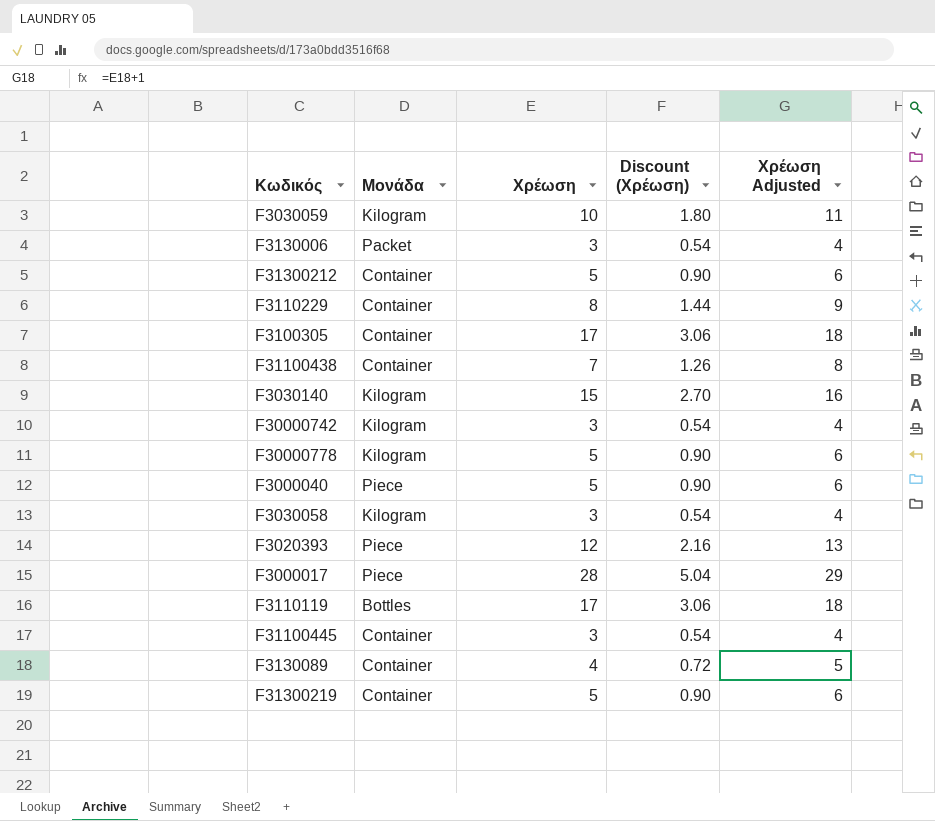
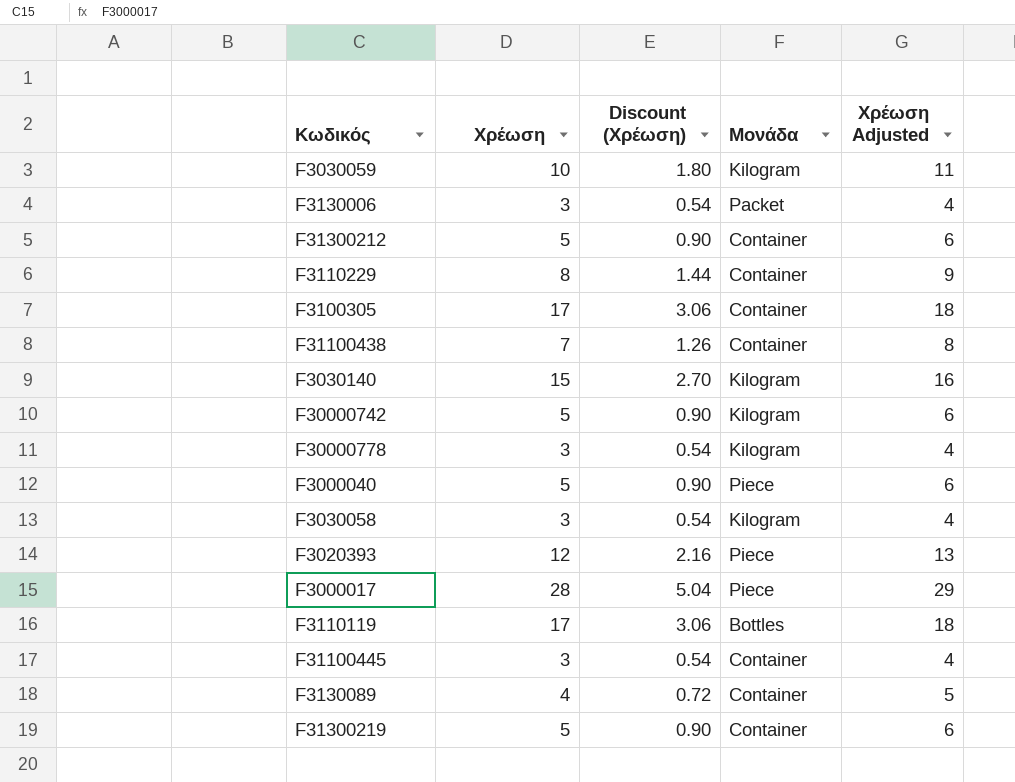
column Μονάδα | position: 2 -> 4
F30000742 | Χρέωση: 3 -> 5
F30000742 | Discount (Χρέωση): 0.54 -> 0.90
F30000742 | Χρέωση Adjusted: 4 -> 6
F30000778 | Χρέωση: 5 -> 3
F30000778 | Discount (Χρέωση): 0.90 -> 0.54
F30000778 | Χρέωση Adjusted: 6 -> 4

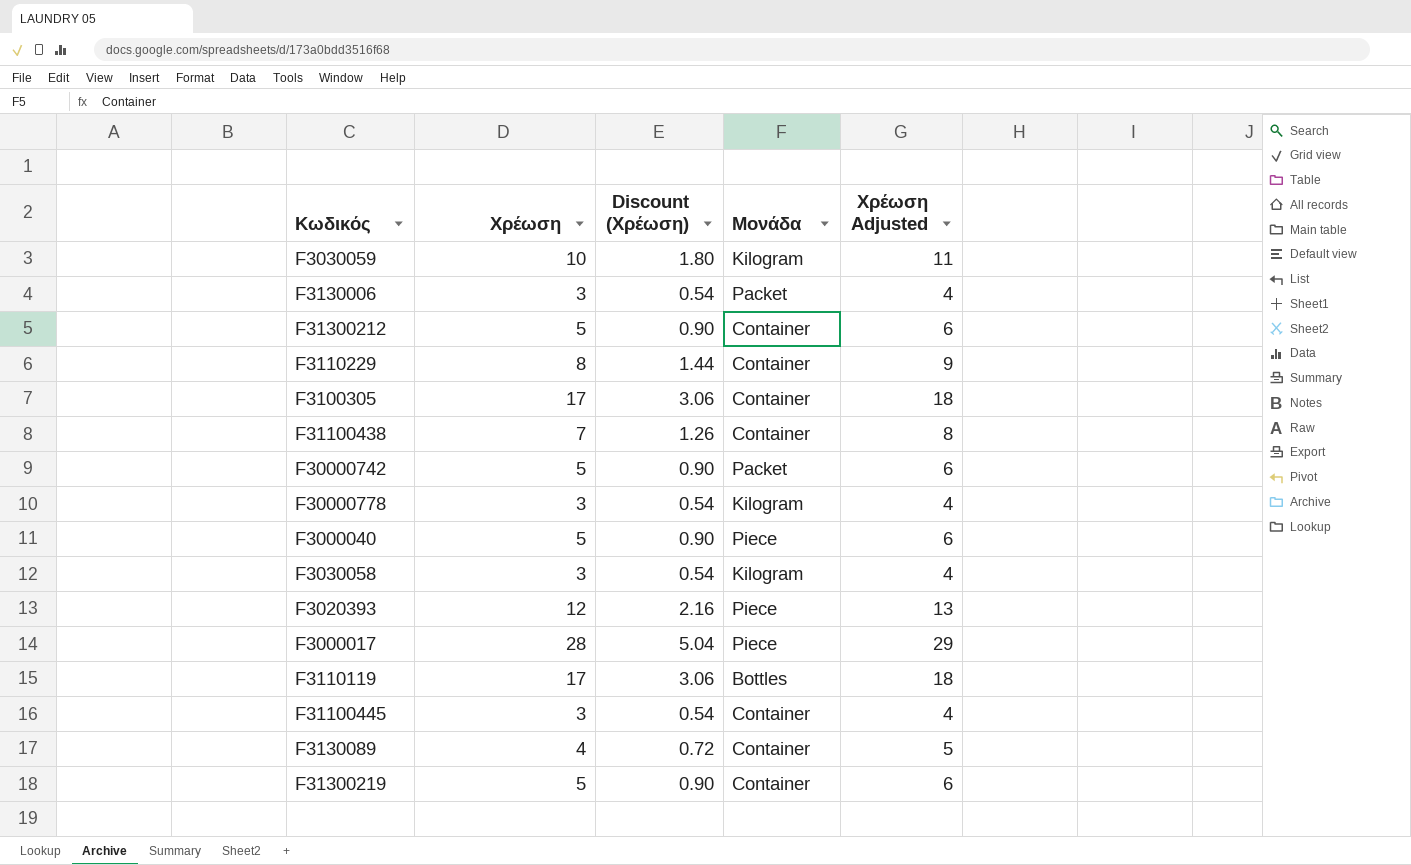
row F3030140: 15 | 2.70 | Kilogram | 16 -> none
F30000742 | Μονάδα: Kilogram -> Packet

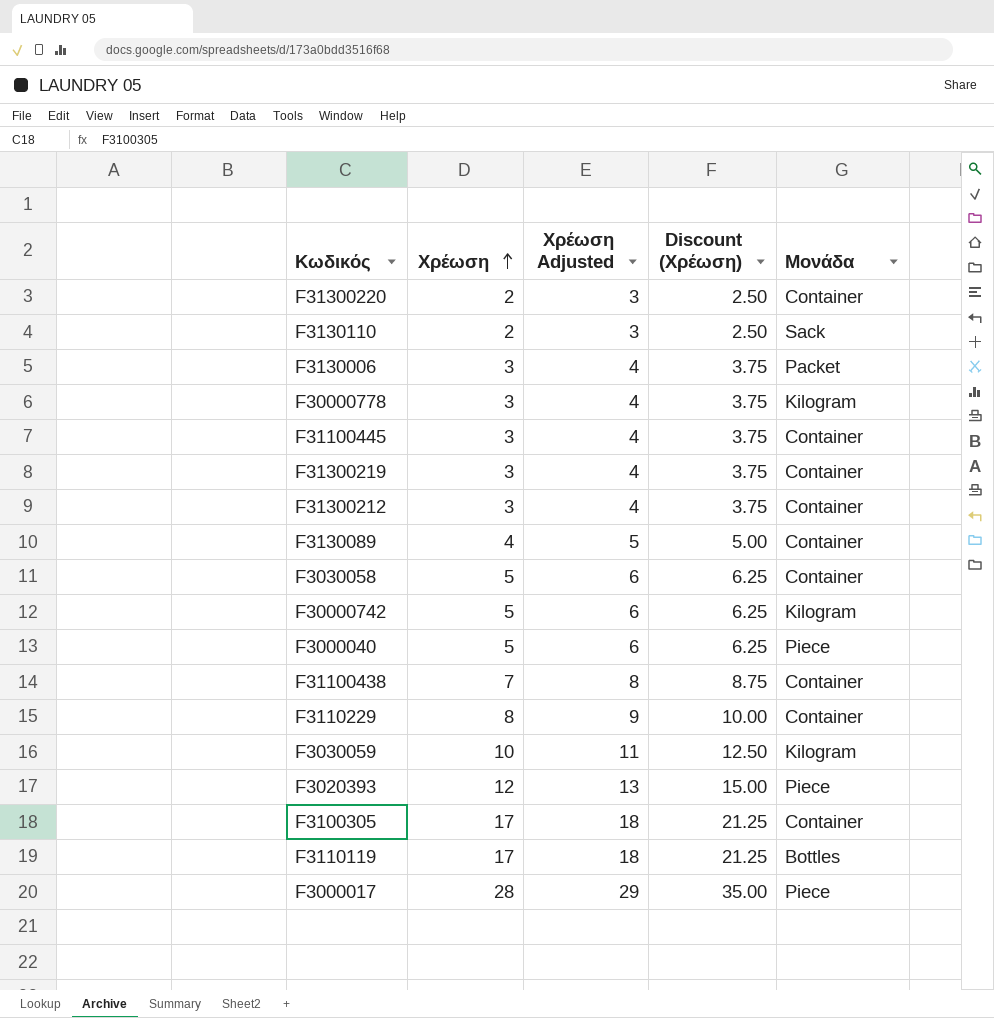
row order: none -> Χρέωση ascending
column Χρέωση Adjusted | position: 5 -> 3
column Discount (Χρέωση) | formula: [Χρέωση] * 0.18 -> [Χρέωση] * 1.25
row F31300220: none -> 2 | 3 | 2.50 | Container
row F3130110: none -> 2 | 3 | 2.50 | Sack
F31300219 | Χρέωση: 5 -> 3
F31300219 | Χρέωση Adjusted: 6 -> 4
F31300212 | Χρέωση: 5 -> 3
F31300212 | Χρέωση Adjusted: 6 -> 4
F3030058 | Χρέωση: 3 -> 5
F3030058 | Χρέωση Adjusted: 4 -> 6
F3030058 | Μονάδα: Kilogram -> Container
F30000742 | Μονάδα: Packet -> Kilogram

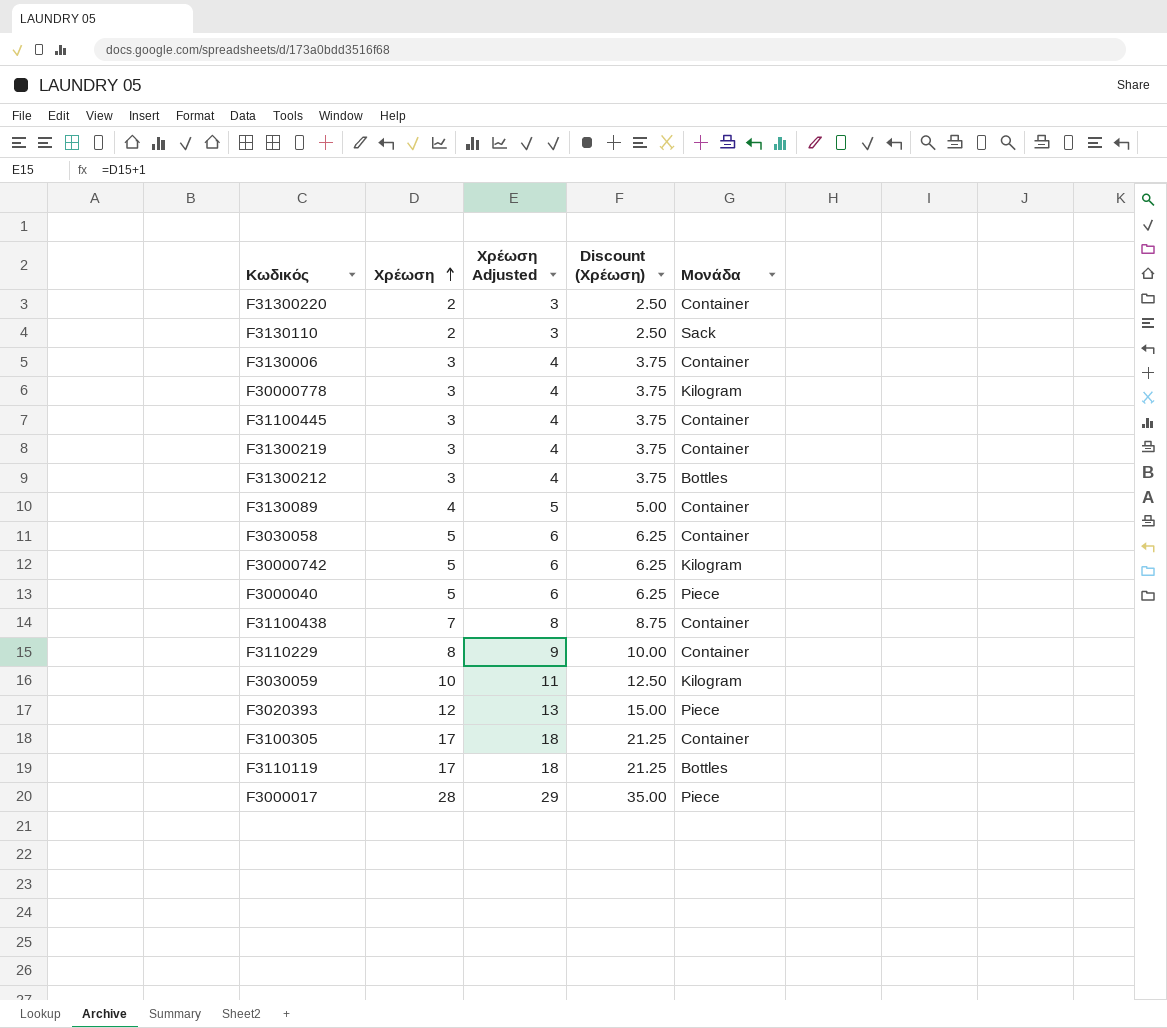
F3130006 | Μονάδα: Packet -> Container
F31300212 | Μονάδα: Container -> Bottles

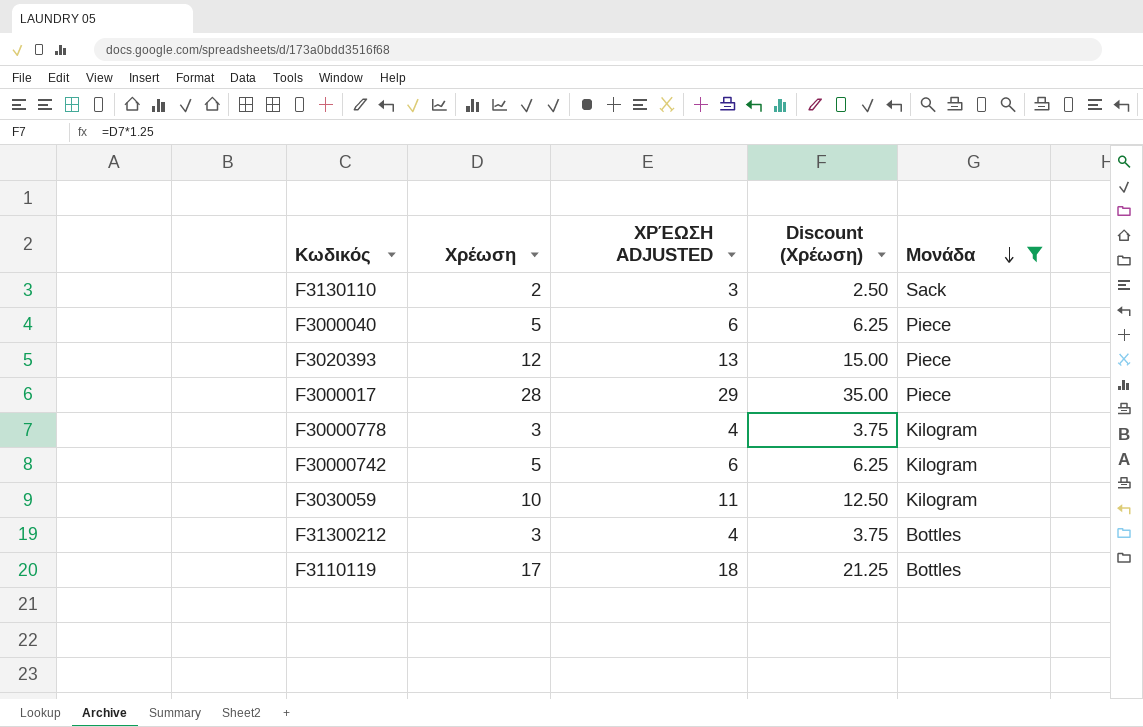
filter: none -> Μονάδα != Container
row order: Χρέωση ascending -> Μονάδα descending
column name: Χρέωση Adjusted -> ΧΡΈΩΣΗ ADJUSTED

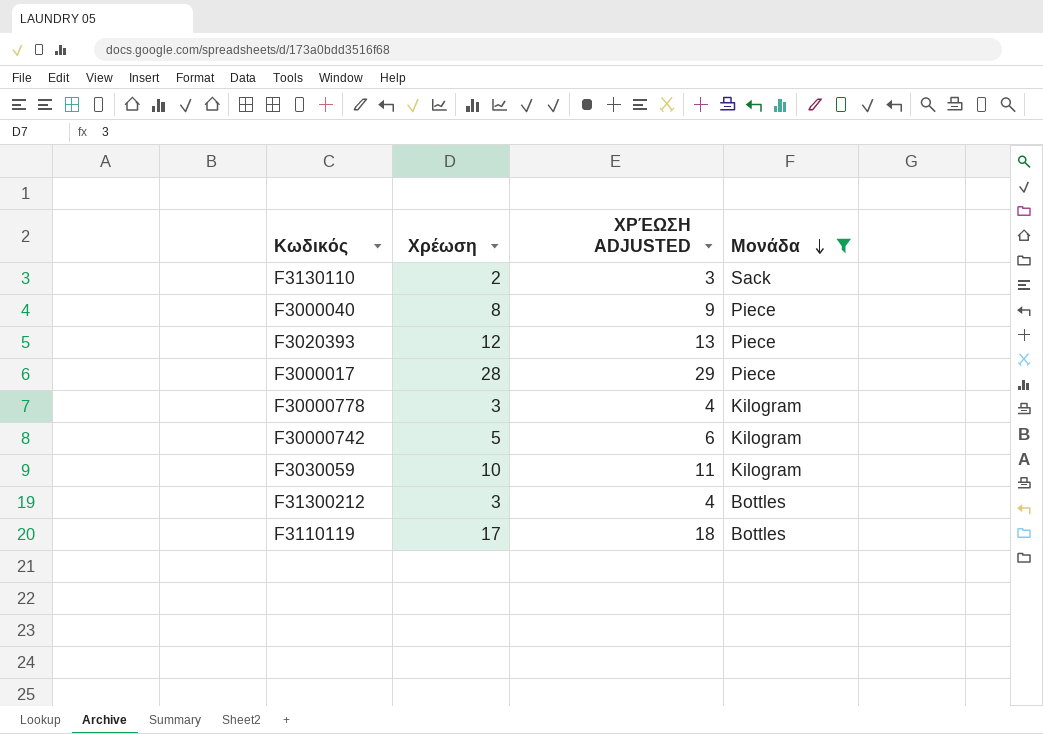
column Discount (Χρέωση) | formula: [Χρέωση] * 1.25 -> none
F3000040 | Χρέωση: 5 -> 8
F3000040 | ΧΡΈΩΣΗ ADJUSTED: 6 -> 9

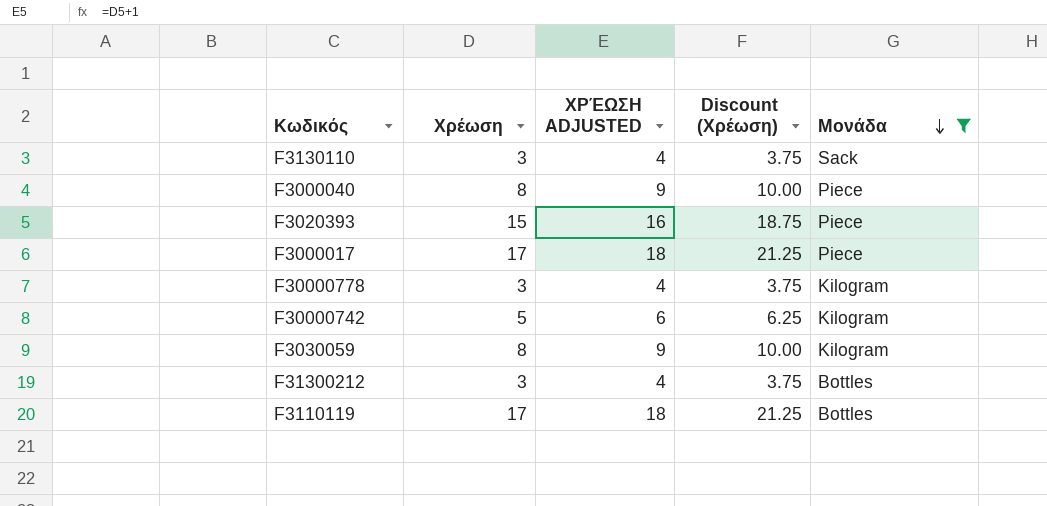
column Discount (Χρέωση) | formula: none -> [Χρέωση] * 1.25
F3130110 | Χρέωση: 2 -> 3
F3130110 | ΧΡΈΩΣΗ ADJUSTED: 3 -> 4
F3020393 | Χρέωση: 12 -> 15
F3020393 | ΧΡΈΩΣΗ ADJUSTED: 13 -> 16
F3000017 | Χρέωση: 28 -> 17
F3000017 | ΧΡΈΩΣΗ ADJUSTED: 29 -> 18
F3030059 | Χρέωση: 10 -> 8
F3030059 | ΧΡΈΩΣΗ ADJUSTED: 11 -> 9

